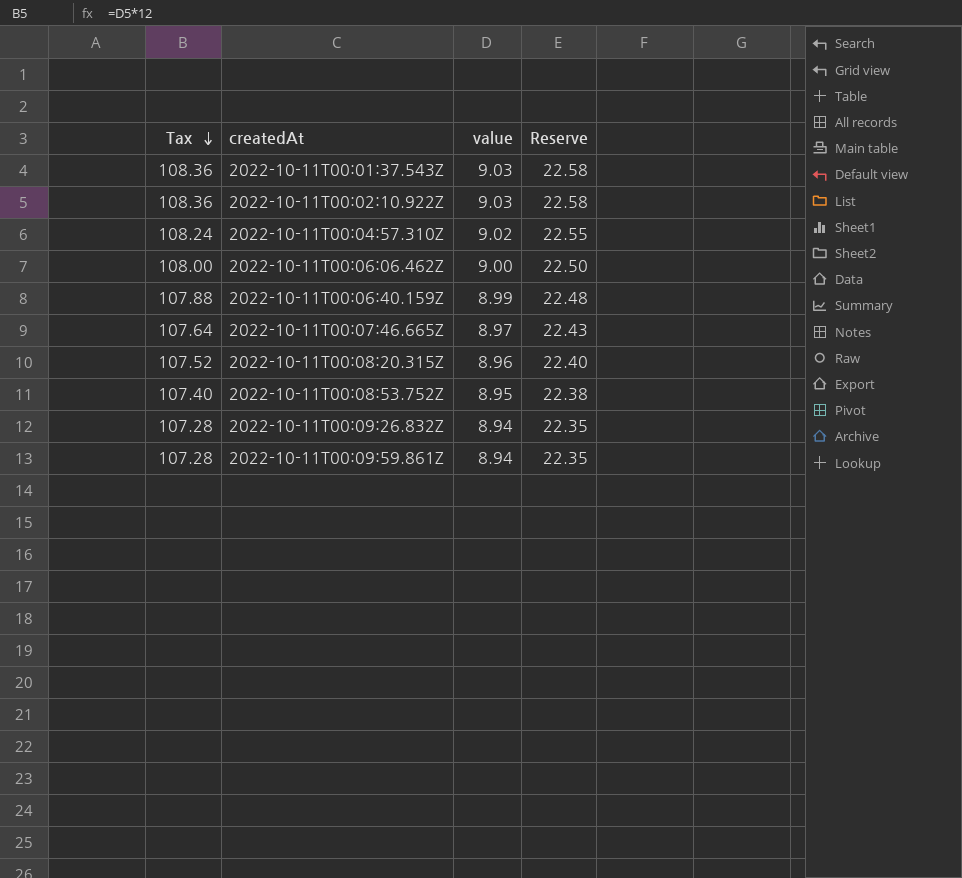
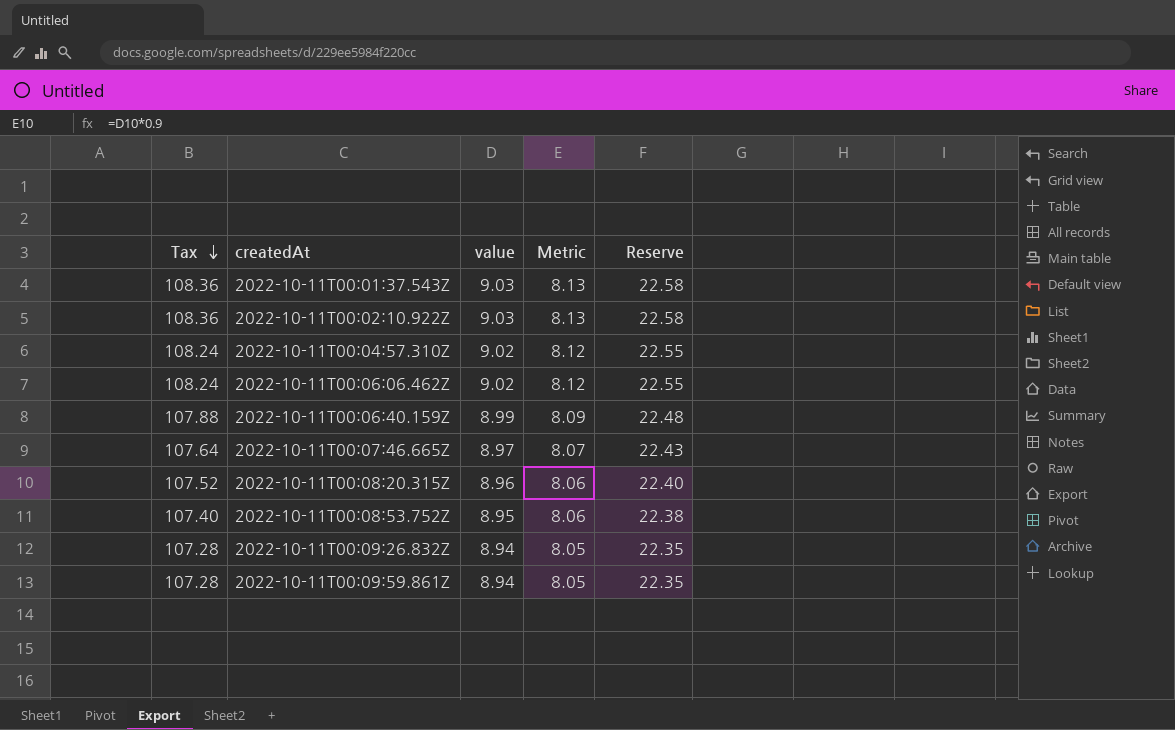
column Metric | formula: none -> [value] * 0.9
2022-10-11T00:06:06.462Z | Tax: 108.00 -> 108.24
2022-10-11T00:06:06.462Z | value: 9.00 -> 9.02
2022-10-11T00:06:06.462Z | Reserve: 22.50 -> 22.55

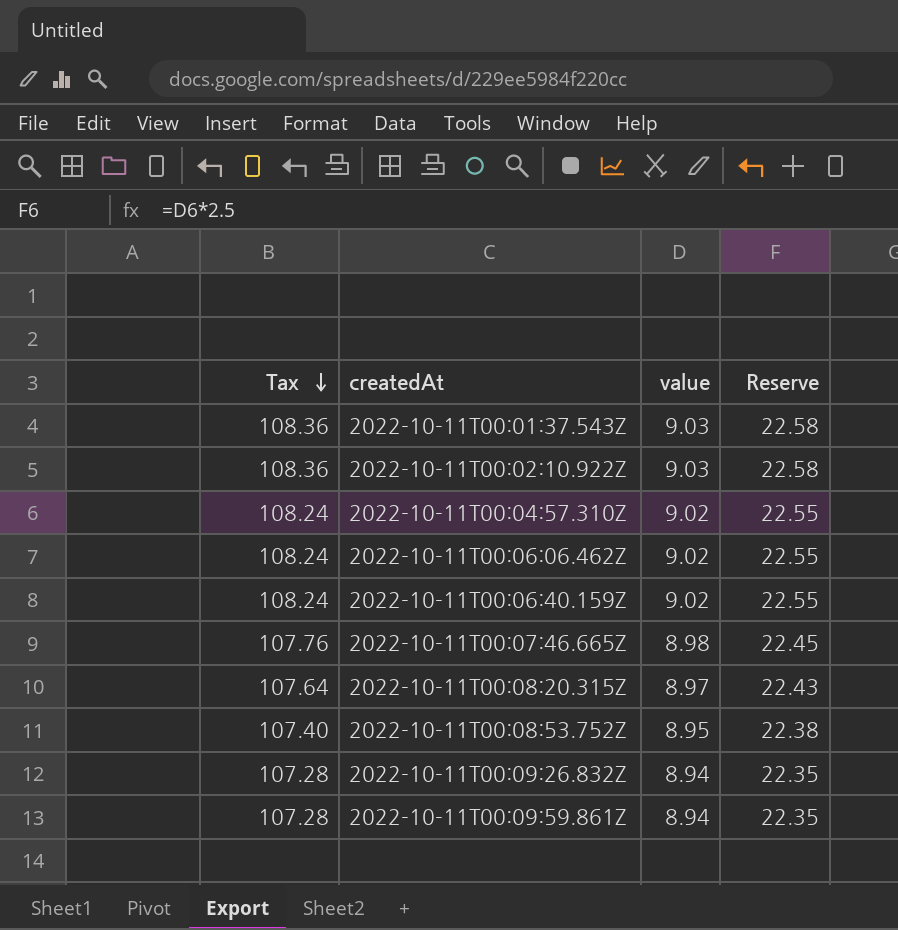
column Metric | formula: [value] * 0.9 -> none
2022-10-11T00:06:40.159Z | Tax: 107.88 -> 108.24
2022-10-11T00:06:40.159Z | value: 8.99 -> 9.02
2022-10-11T00:06:40.159Z | Reserve: 22.48 -> 22.55
2022-10-11T00:07:46.665Z | Tax: 107.64 -> 107.76
2022-10-11T00:07:46.665Z | value: 8.97 -> 8.98
2022-10-11T00:07:46.665Z | Reserve: 22.43 -> 22.45
2022-10-11T00:08:20.315Z | Tax: 107.52 -> 107.64
2022-10-11T00:08:20.315Z | value: 8.96 -> 8.97
2022-10-11T00:08:20.315Z | Reserve: 22.40 -> 22.43

